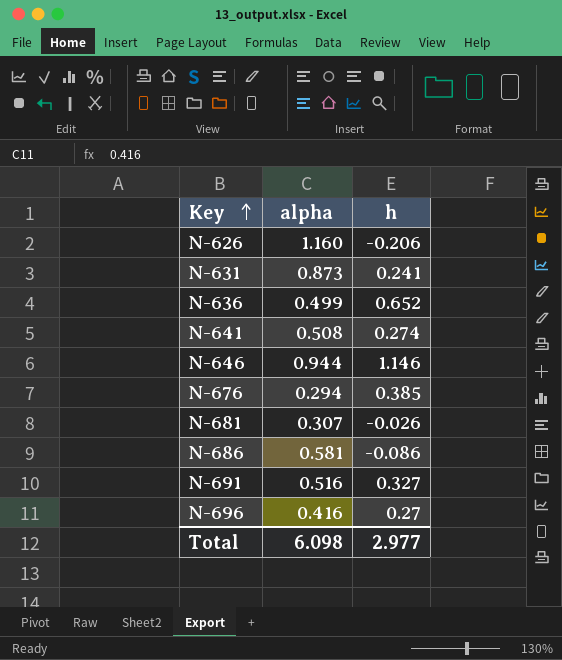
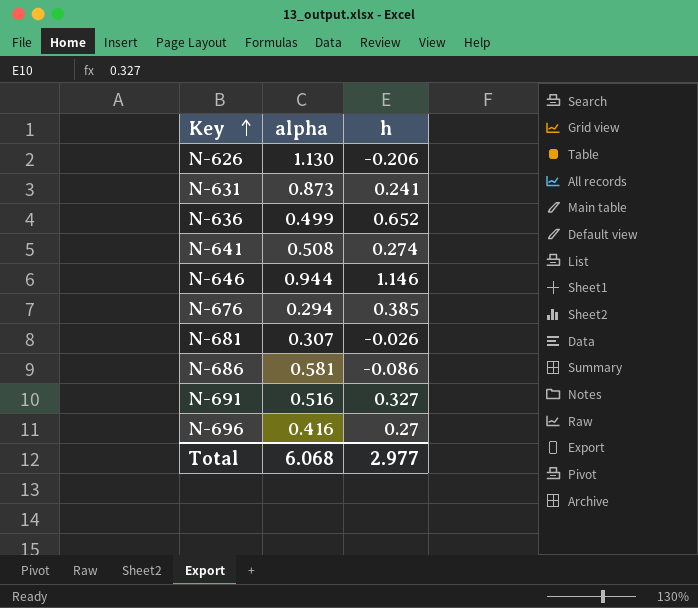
N-626 | alpha: 1.160 -> 1.130
Total | alpha: 6.098 -> 6.068

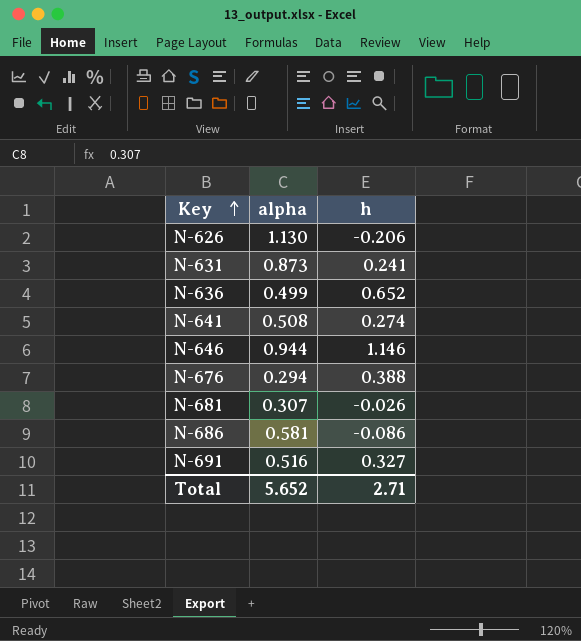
row N-696: 0.416 | 0.27 -> none
N-676 | h: 0.385 -> 0.388
Total | alpha: 6.068 -> 5.652
Total | h: 2.977 -> 2.71

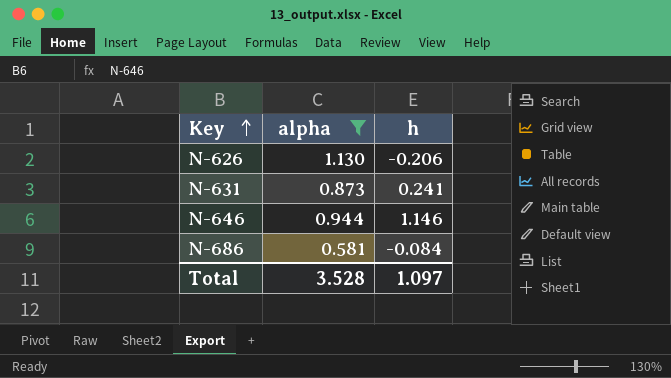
filter: none -> alpha >= 0.581
N-686 | h: -0.086 -> -0.084
Total | alpha: 5.652 -> 3.528
Total | h: 2.71 -> 1.097

